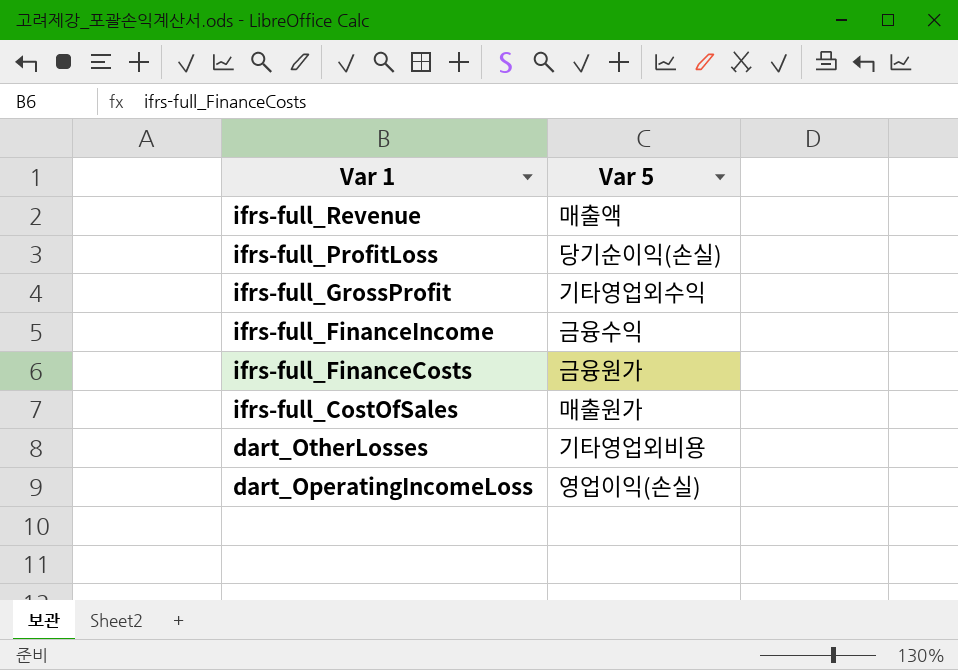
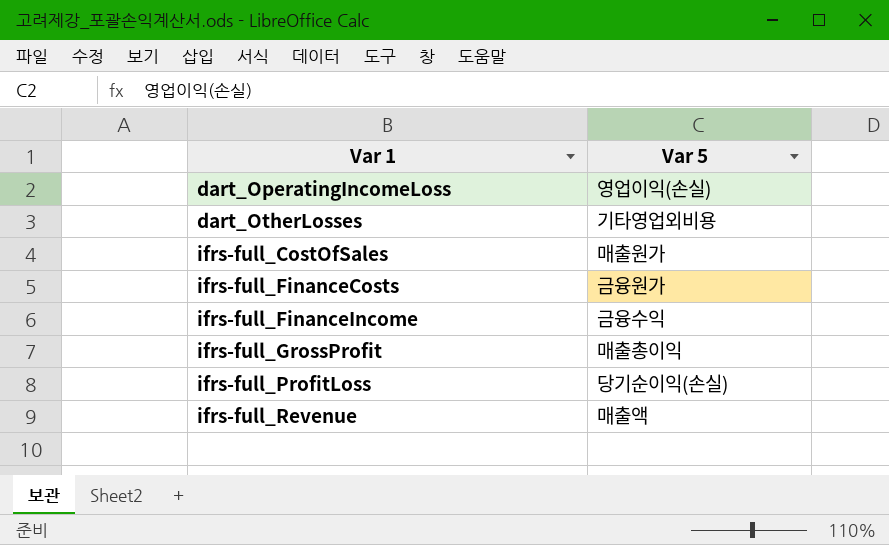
row order: Var 1 descending -> Var 1 ascending
ifrs-full_GrossProfit | Var 5: 기타영업외수익 -> 매출총이익

